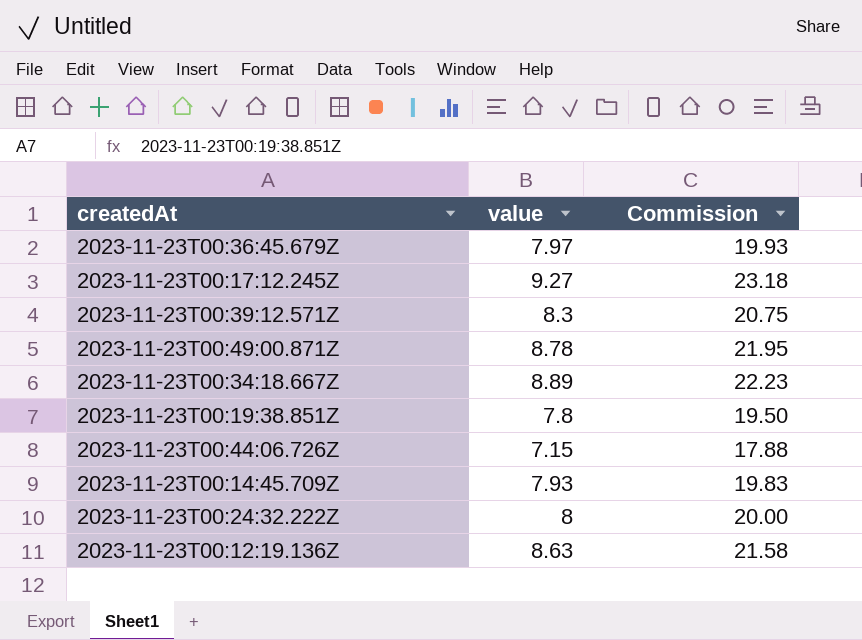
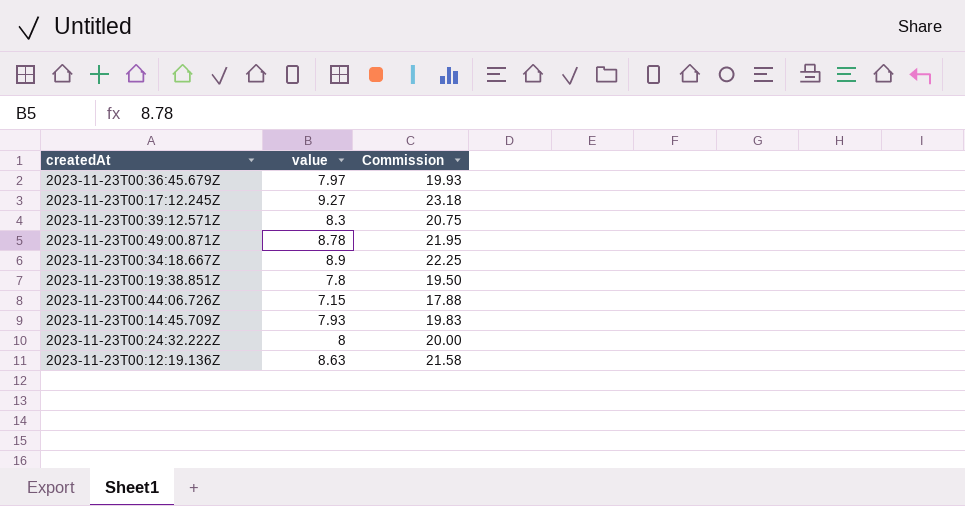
2023-11-23T00:34:18.667Z | value: 8.89 -> 8.9
2023-11-23T00:34:18.667Z | Commission: 22.23 -> 22.25

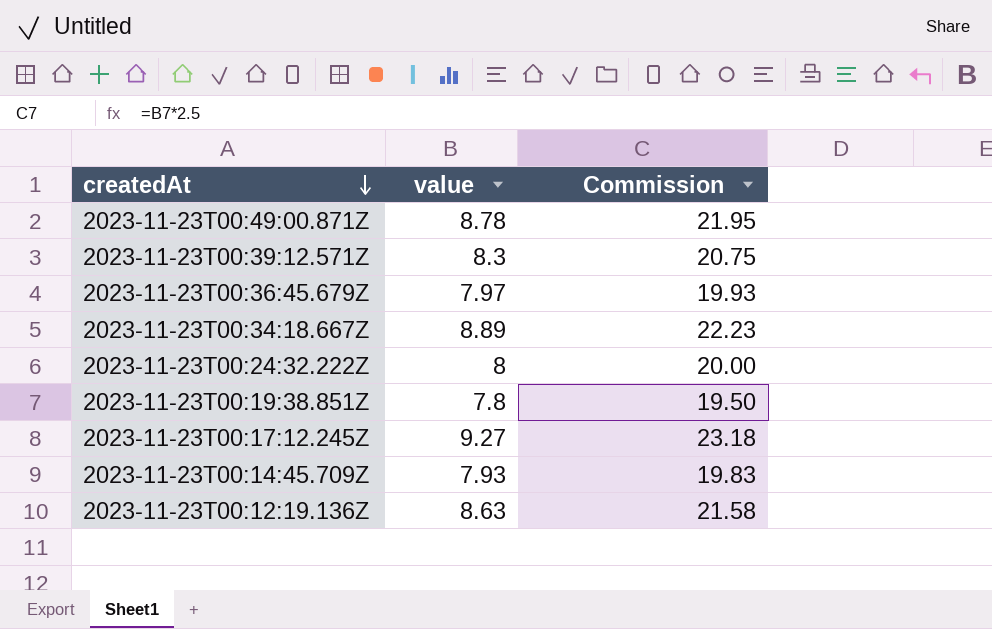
row order: none -> createdAt descending
row 2023-11-23T00:44:06.726Z: 7.15 | 17.88 -> none
2023-11-23T00:34:18.667Z | value: 8.9 -> 8.89
2023-11-23T00:34:18.667Z | Commission: 22.25 -> 22.23

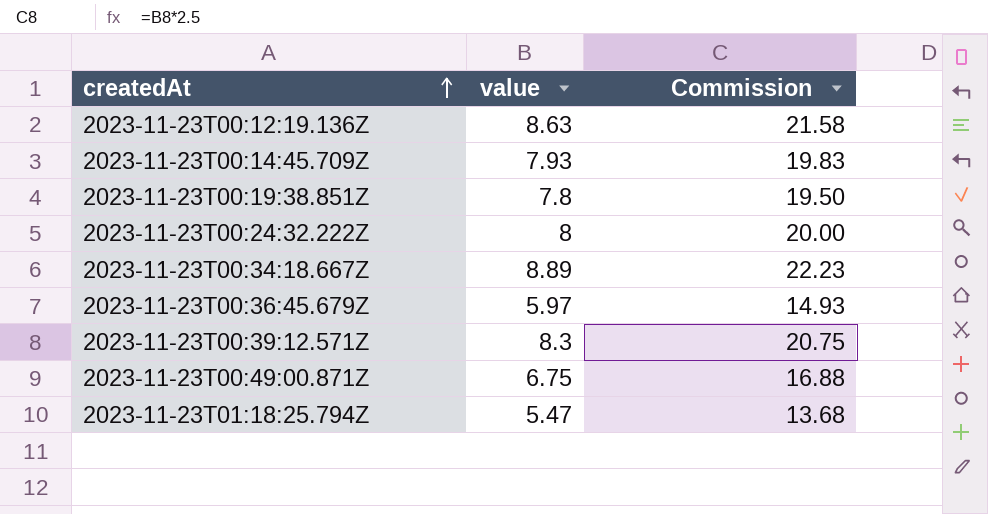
row order: createdAt descending -> createdAt ascending
row 2023-11-23T00:17:12.245Z: 9.27 | 23.18 -> none
2023-11-23T00:36:45.679Z | value: 7.97 -> 5.97
2023-11-23T00:36:45.679Z | Commission: 19.93 -> 14.93
2023-11-23T00:49:00.871Z | value: 8.78 -> 6.75
2023-11-23T00:49:00.871Z | Commission: 21.95 -> 16.88
row 2023-11-23T01:18:25.794Z: none -> 5.47 | 13.68

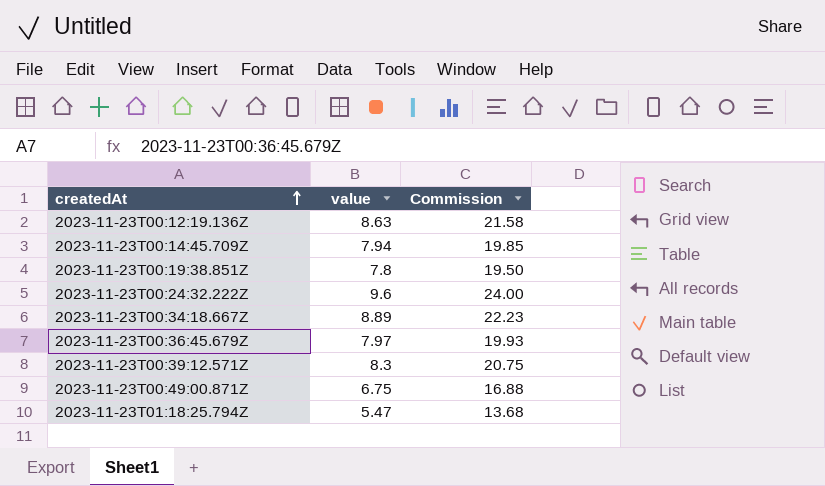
2023-11-23T00:14:45.709Z | value: 7.93 -> 7.94
2023-11-23T00:14:45.709Z | Commission: 19.83 -> 19.85
2023-11-23T00:24:32.222Z | value: 8 -> 9.6
2023-11-23T00:24:32.222Z | Commission: 20.00 -> 24.00
2023-11-23T00:36:45.679Z | value: 5.97 -> 7.97
2023-11-23T00:36:45.679Z | Commission: 14.93 -> 19.93

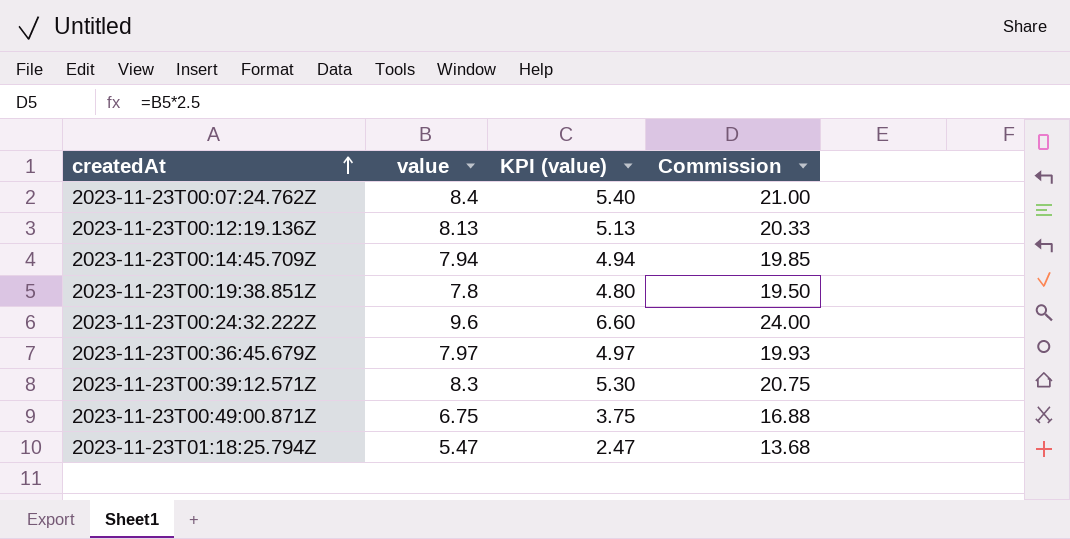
column KPI (value) | formula: none -> [value] - 3
row 2023-11-23T00:34:18.667Z: 8.89 | 22.23 -> none
row 2023-11-23T00:07:24.762Z: none -> 8.4 | 5.40 | 21.00
2023-11-23T00:12:19.136Z | value: 8.63 -> 8.13
2023-11-23T00:12:19.136Z | Commission: 21.58 -> 20.33

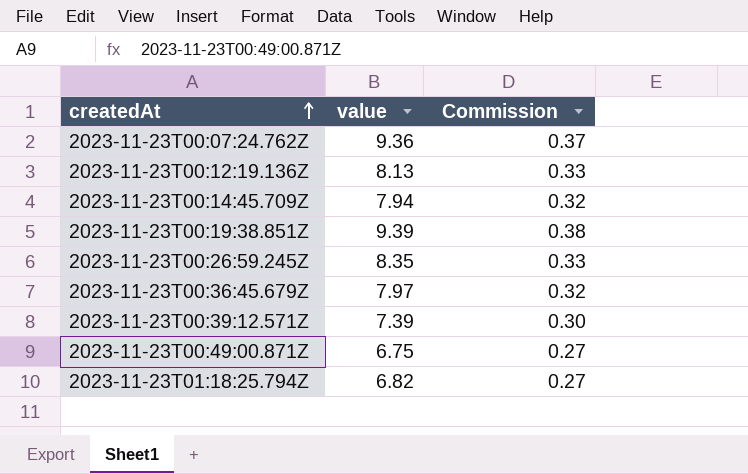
column KPI (value) | formula: [value] - 3 -> none
column Commission | formula: [value] * 2.5 -> [value] * 0.04
row 2023-11-23T00:24:32.222Z: 9.6 | 6.60 | 24.00 -> none
2023-11-23T00:07:24.762Z | value: 8.4 -> 9.36
2023-11-23T00:19:38.851Z | value: 7.8 -> 9.39
row 2023-11-23T00:26:59.245Z: none -> 8.35 | 0.33
2023-11-23T00:39:12.571Z | value: 8.3 -> 7.39
2023-11-23T01:18:25.794Z | value: 5.47 -> 6.82

